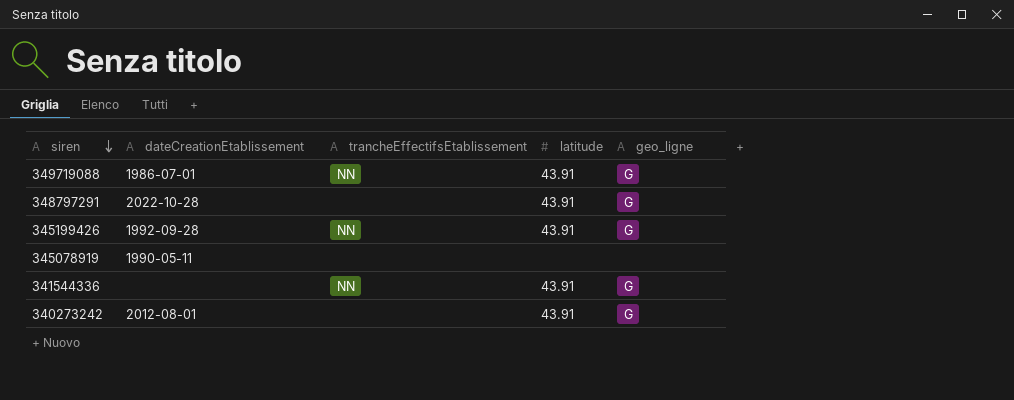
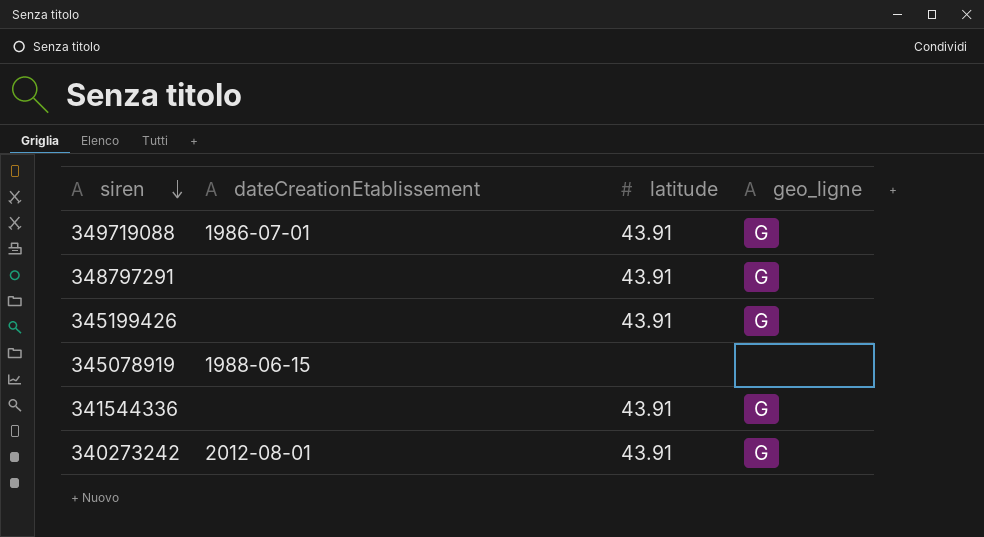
column trancheEffectifsEtablissement | position: 3 -> none
348797291 | dateCreationEtablissement: 2022-10-28 -> none
345199426 | dateCreationEtablissement: 1992-09-28 -> none
345078919 | dateCreationEtablissement: 1990-05-11 -> 1988-06-15

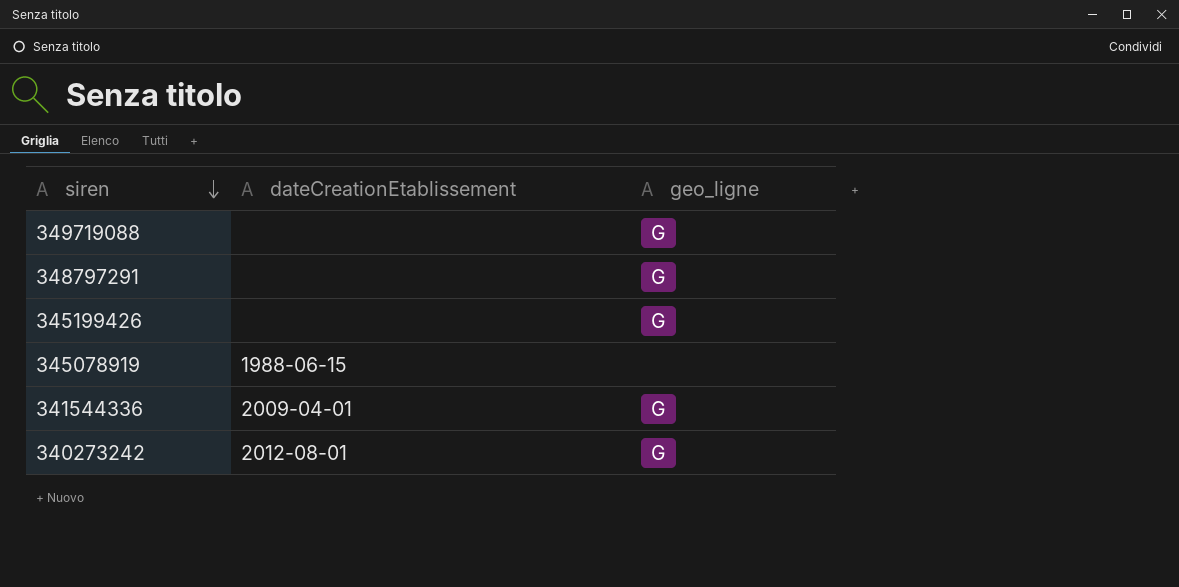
column latitude | position: 3 -> none
349719088 | dateCreationEtablissement: 1986-07-01 -> none
341544336 | dateCreationEtablissement: none -> 2009-04-01

